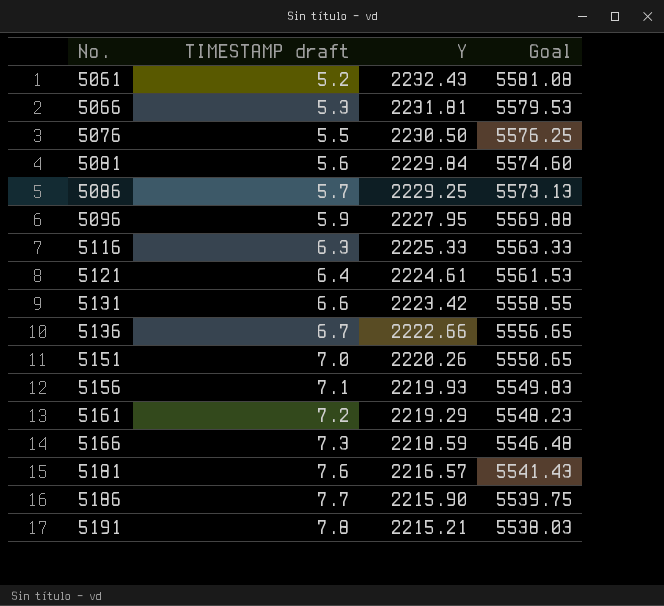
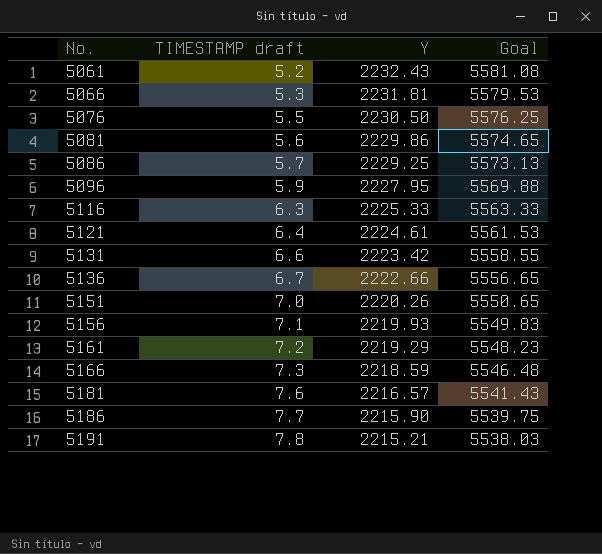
5081 | Y: 2229.84 -> 2229.86
5081 | Goal: 5574.60 -> 5574.65

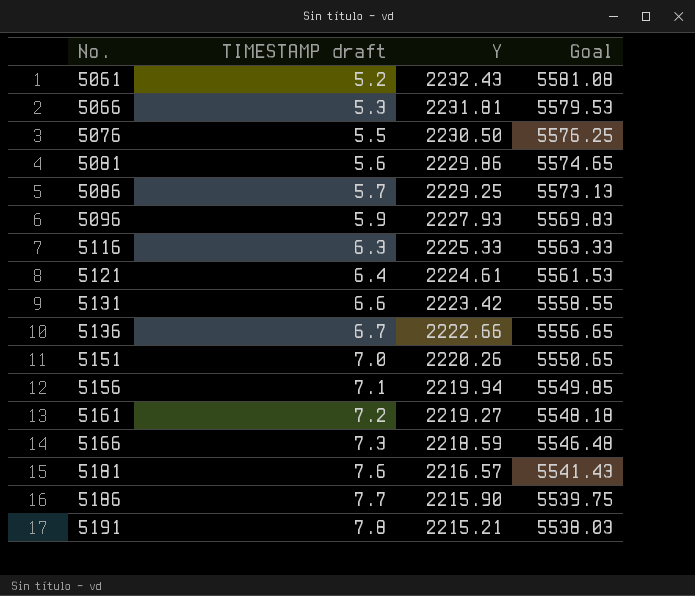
5096 | Y: 2227.95 -> 2227.93
5096 | Goal: 5569.88 -> 5569.83
5156 | Y: 2219.93 -> 2219.94
5156 | Goal: 5549.83 -> 5549.85
5161 | Y: 2219.29 -> 2219.27
5161 | Goal: 5548.23 -> 5548.18

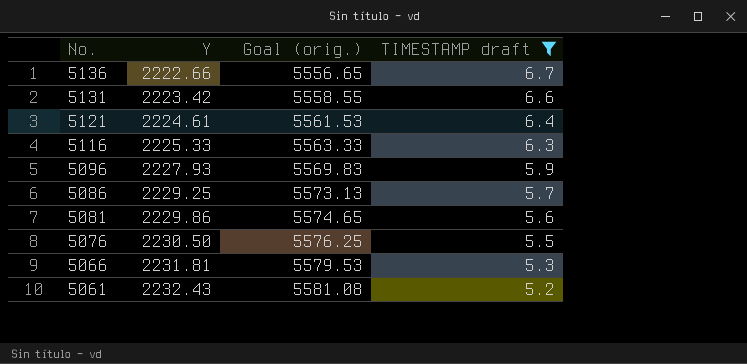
filter: none -> TIMESTAMP draft <= 6.7
row order: No. ascending -> No. descending
column name: Goal -> Goal (orig.)
column TIMESTAMP draft | position: 2 -> 4

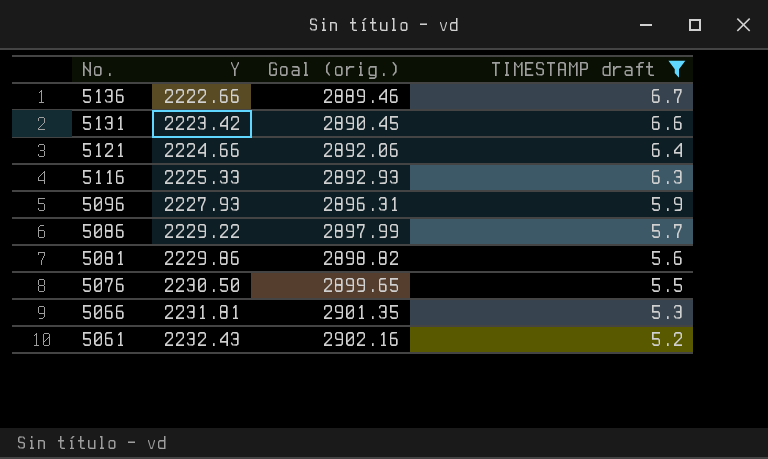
column Goal (orig.) | formula: [Y] * 2.5 -> [Y] * 1.3
5121 | Y: 2224.61 -> 2224.66
5086 | Y: 2229.25 -> 2229.22

